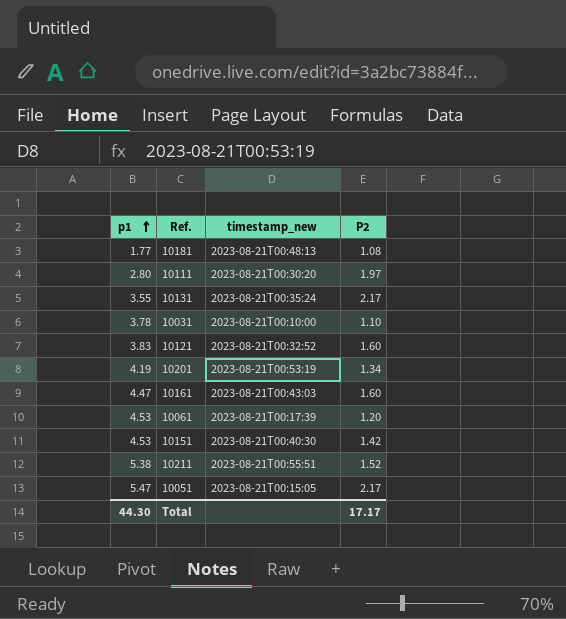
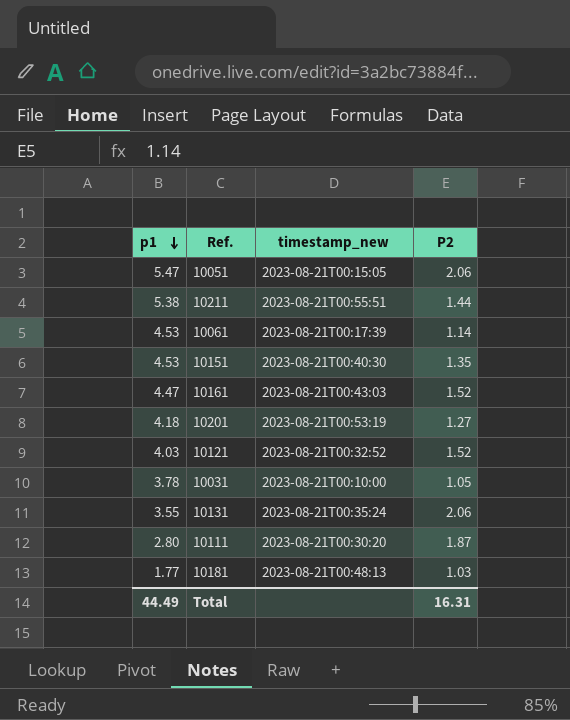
row order: p1 ascending -> p1 descending
10051 | P2: 2.17 -> 2.06
10211 | P2: 1.52 -> 1.44
10061 | P2: 1.20 -> 1.14
10151 | P2: 1.42 -> 1.35
10161 | P2: 1.60 -> 1.52
10201 | p1: 4.19 -> 4.18
10201 | P2: 1.34 -> 1.27
10121 | p1: 3.83 -> 4.03
10121 | P2: 1.60 -> 1.52
10031 | P2: 1.10 -> 1.05
10131 | P2: 2.17 -> 2.06
10111 | P2: 1.97 -> 1.87
10181 | P2: 1.08 -> 1.03
Total | p1: 44.30 -> 44.49
Total | P2: 17.17 -> 16.31

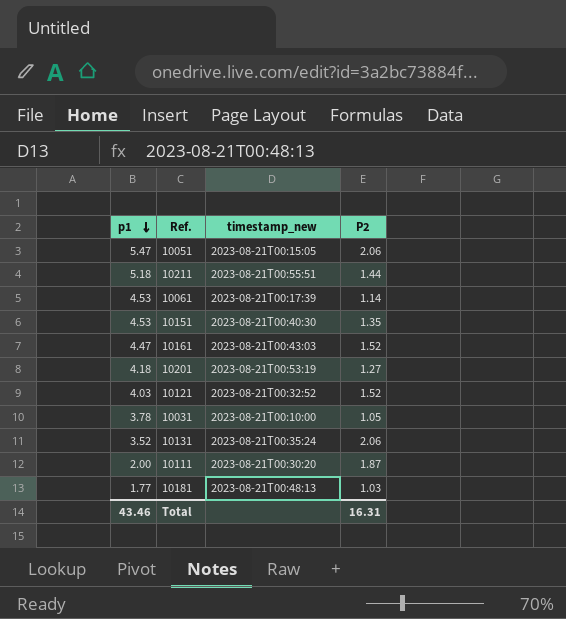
10211 | p1: 5.38 -> 5.18
10131 | p1: 3.55 -> 3.52
10111 | p1: 2.80 -> 2.00
Total | p1: 44.49 -> 43.46

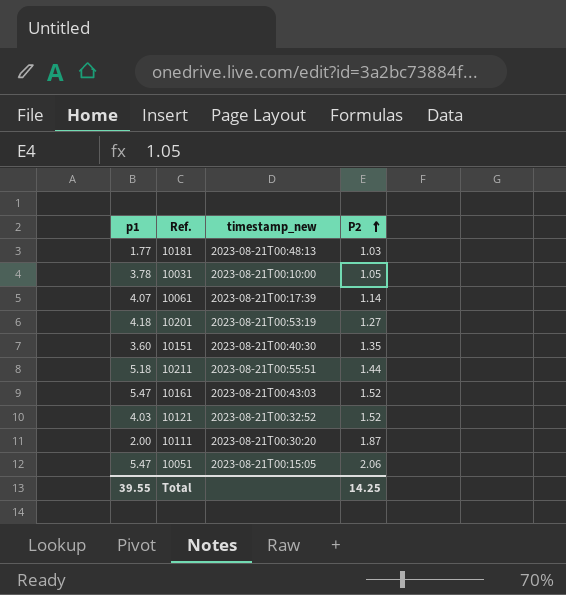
row order: p1 descending -> P2 ascending
row 10131: 3.52 | 2023-08-21T00:35:24 | 2.06 -> none
10061 | p1: 4.53 -> 4.07
10151 | p1: 4.53 -> 3.60
10161 | p1: 4.47 -> 5.47
Total | p1: 43.46 -> 39.55
Total | P2: 16.31 -> 14.25

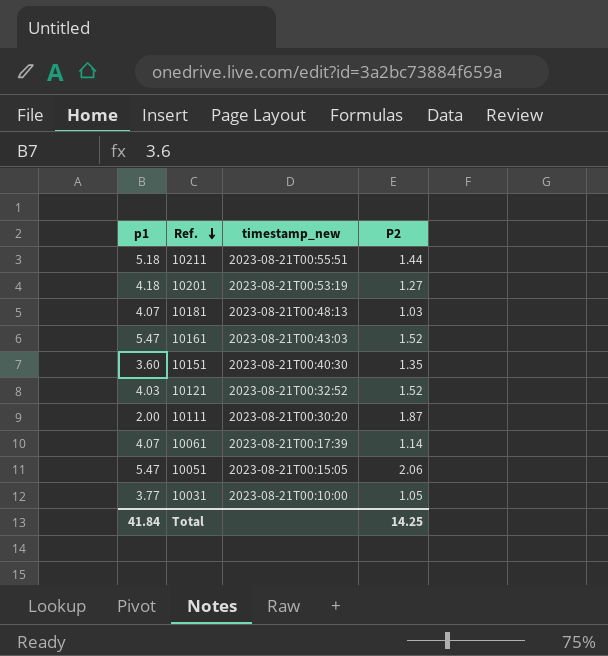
row order: P2 ascending -> Ref. descending
10181 | p1: 1.77 -> 4.07
10031 | p1: 3.78 -> 3.77
Total | p1: 39.55 -> 41.84

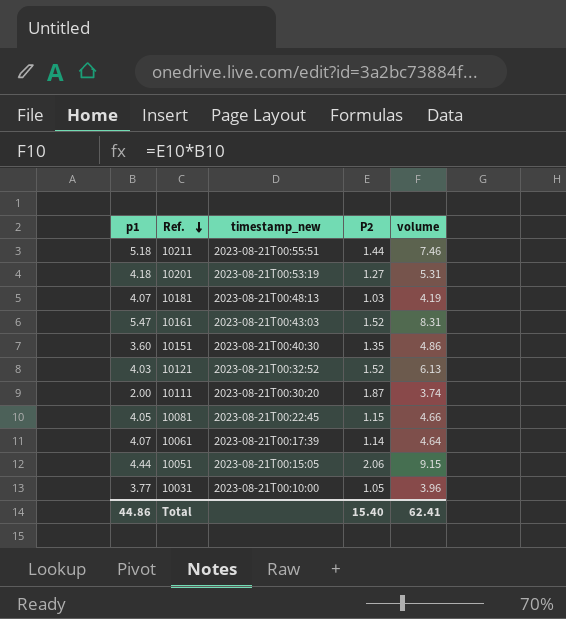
column volume | formula: none -> [p1] * [P2]
row 10081: none -> 4.05 | 2023-08-21T00:22:45 | 1.15 | 4.66
10051 | p1: 5.47 -> 4.44
Total | p1: 41.84 -> 44.86
Total | P2: 14.25 -> 15.40

